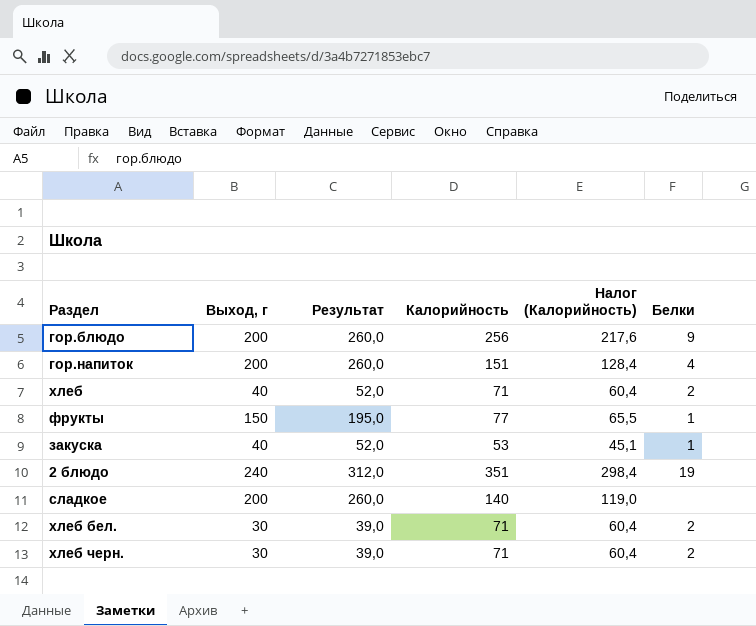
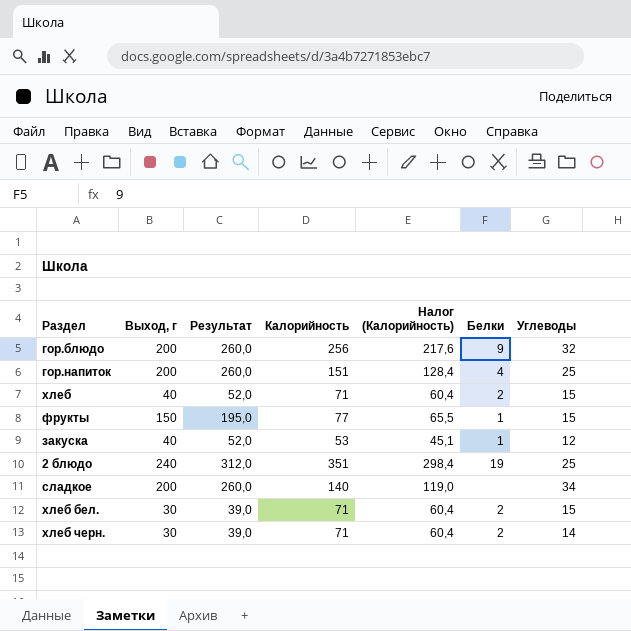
column Углеводы | position: none -> 7

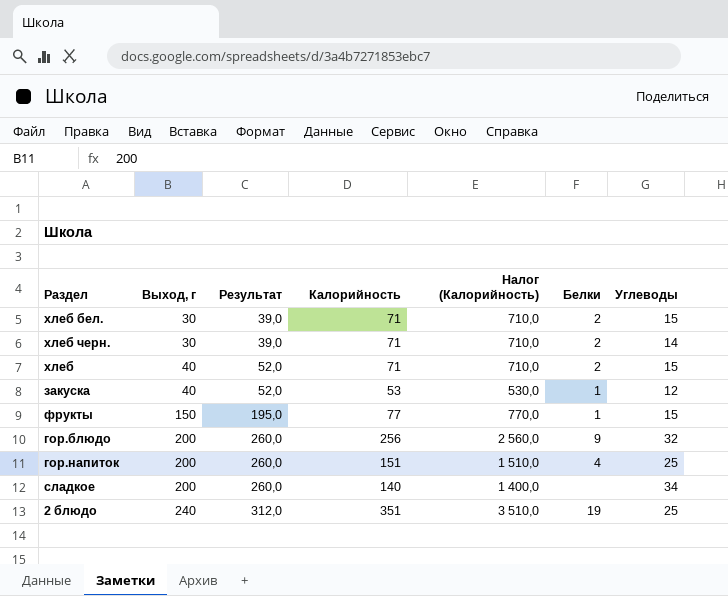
row order: none -> Выход, г ascending
column Налог (Калорийность) | formula: [Калорийность] * 0,85 -> [Калорийность] * 10

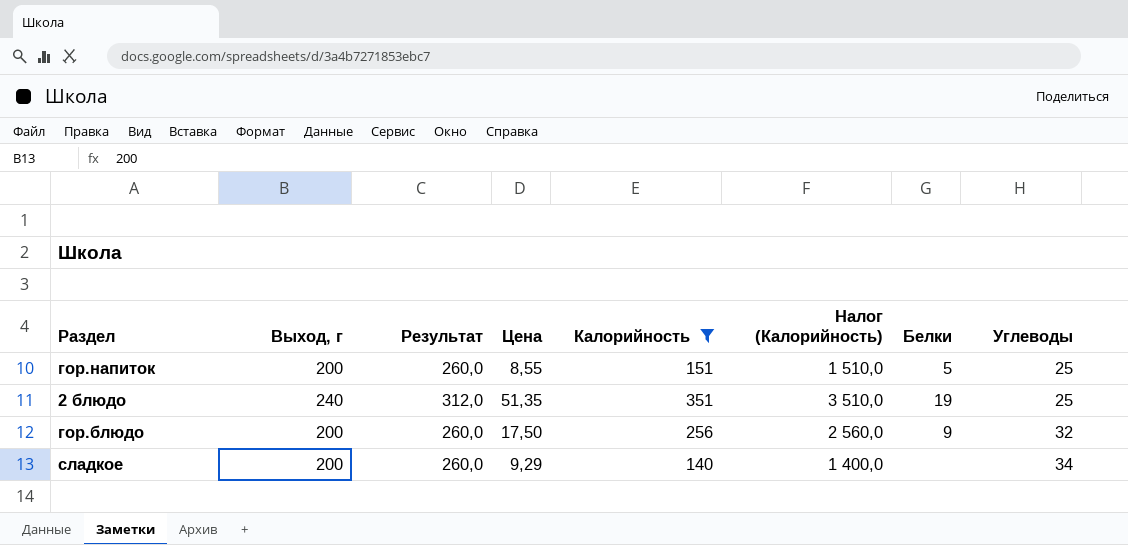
filter: none -> Калорийность >= 140
row order: Выход, г ascending -> Углеводы ascending
column Цена | position: none -> 4
гор.напиток | Белки: 4 -> 5

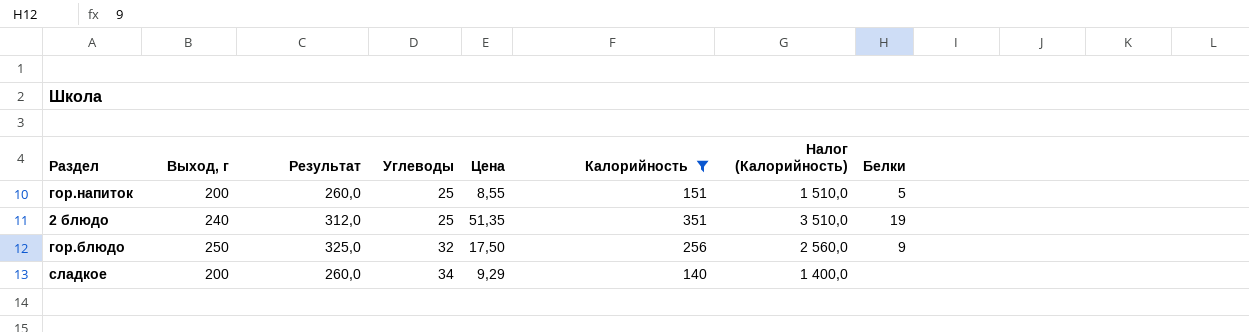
column Углеводы | position: 8 -> 4
гор.блюдо | Выход, г: 200 -> 250
гор.блюдо | Результат: 260,0 -> 325,0

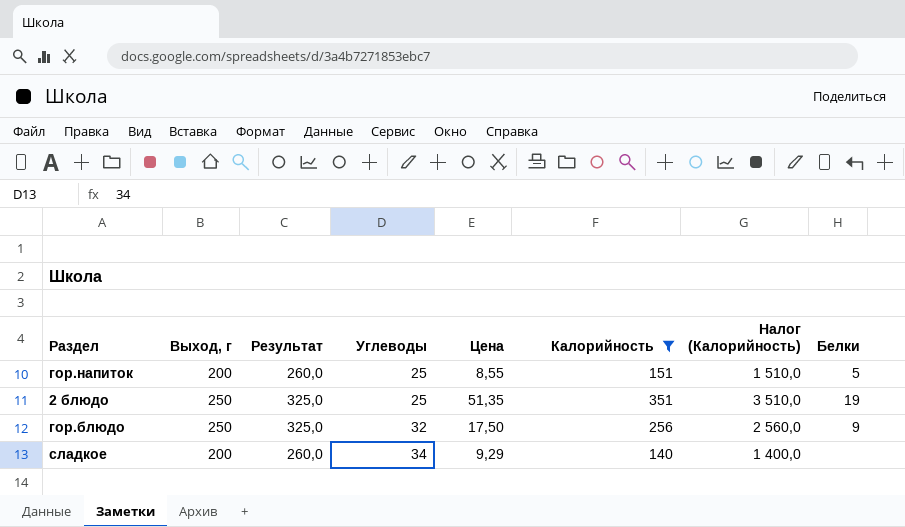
2 блюдо | Выход, г: 240 -> 250
2 блюдо | Результат: 312,0 -> 325,0

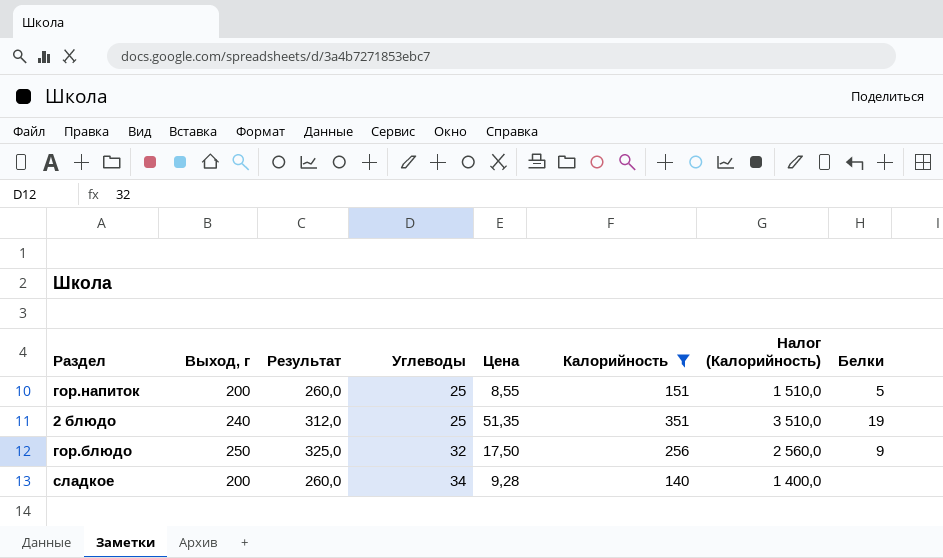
2 блюдо | Выход, г: 250 -> 240
2 блюдо | Результат: 325,0 -> 312,0
сладкое | Цена: 9,29 -> 9,28

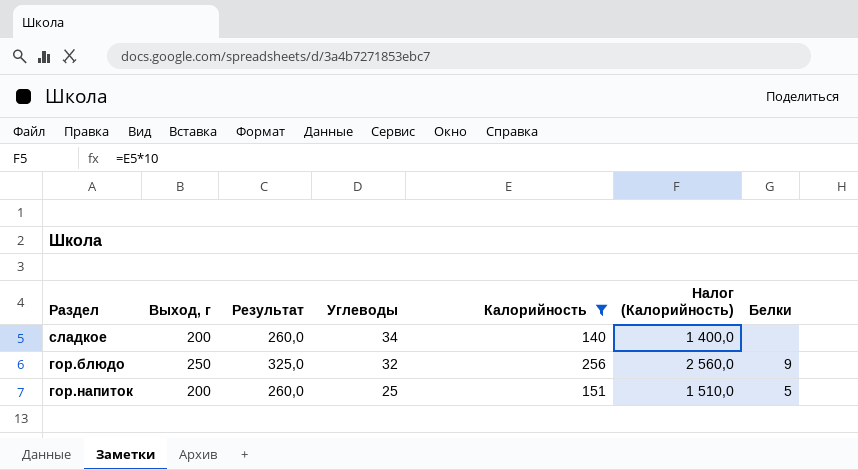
row order: Углеводы ascending -> Углеводы descending
column Цена | position: 5 -> none
row 2 блюдо: 240 | 312,0 | 25 | 51,35 | 351 | 3 510,0 | 19 -> none

